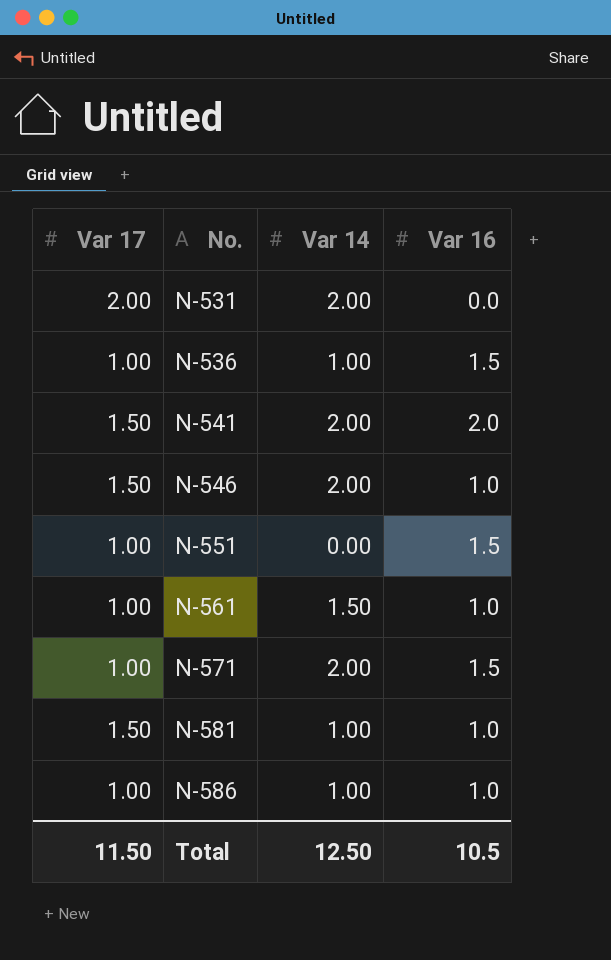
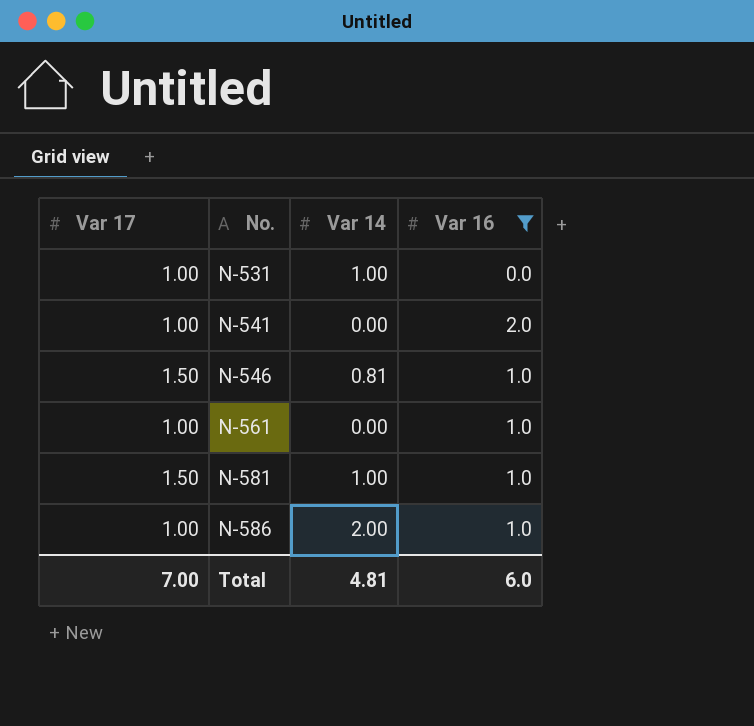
filter: none -> Var 16 != 1.5
N-531 | Var 17: 2.00 -> 1.00
N-531 | Var 14: 2.00 -> 1.00
N-541 | Var 17: 1.50 -> 1.00
N-541 | Var 14: 2.00 -> 0.00
N-546 | Var 14: 2.00 -> 0.81
N-561 | Var 14: 1.50 -> 0.00
N-586 | Var 14: 1.00 -> 2.00
Total | Var 17: 11.50 -> 7.00
Total | Var 14: 12.50 -> 4.81
Total | Var 16: 10.5 -> 6.0

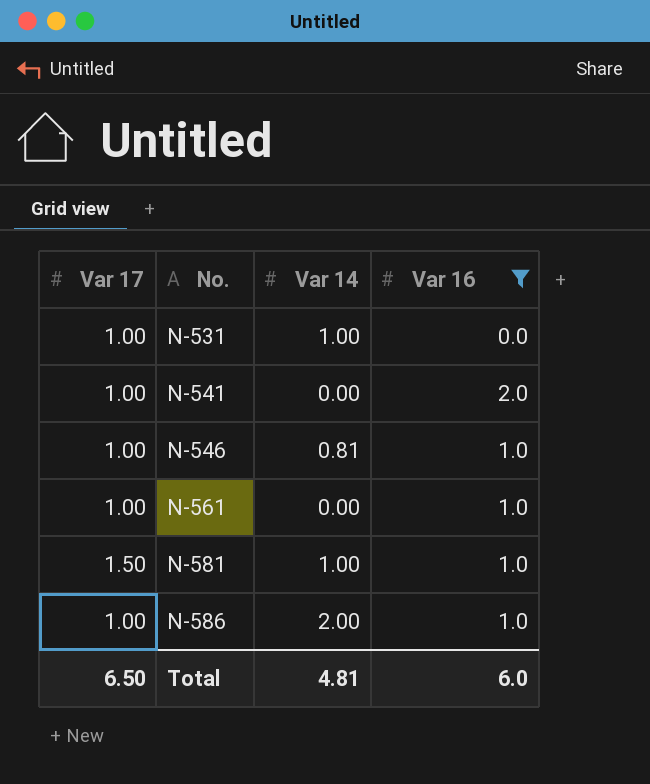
N-546 | Var 17: 1.50 -> 1.00
Total | Var 17: 7.00 -> 6.50

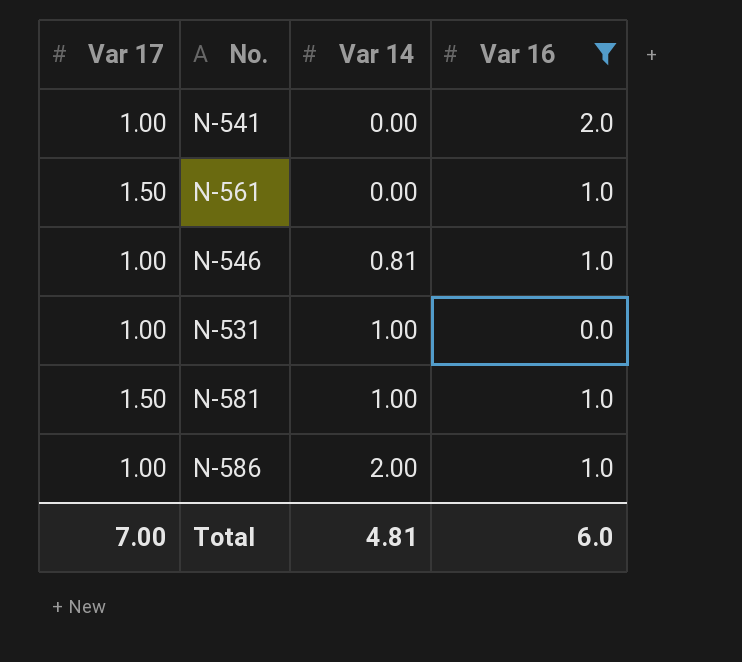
row order: No. ascending -> Var 14 ascending
N-561 | Var 17: 1.00 -> 1.50
Total | Var 17: 6.50 -> 7.00

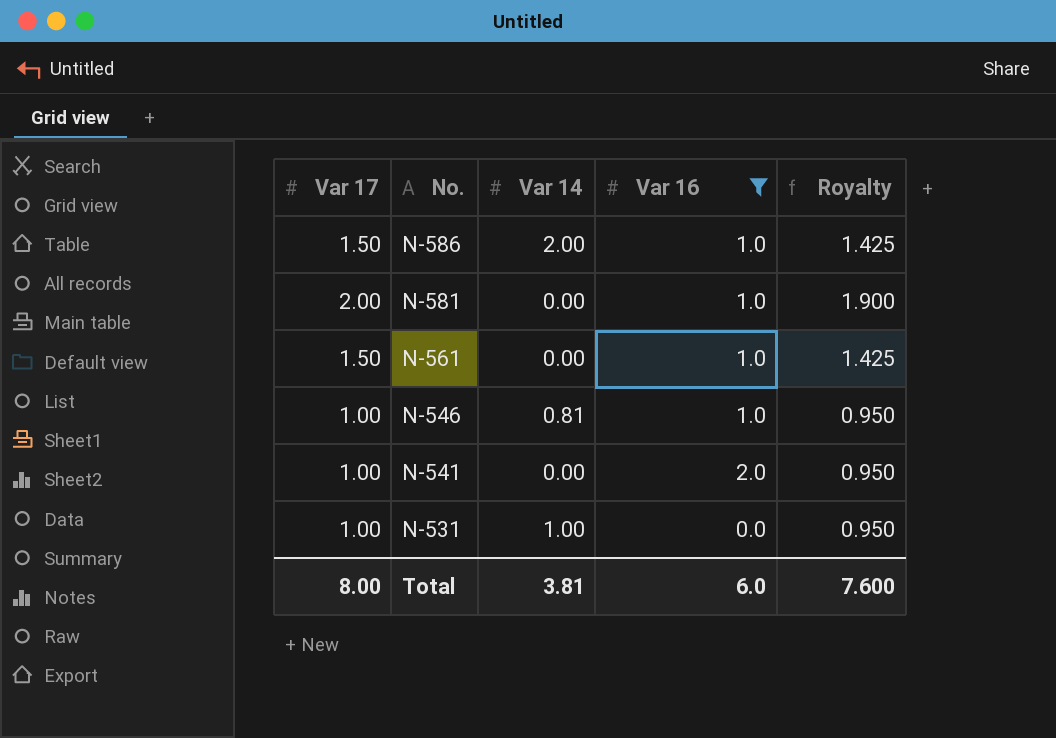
row order: Var 14 ascending -> No. descending
column Royalty | formula: none -> [Var 17] * 0.95
N-586 | Var 17: 1.00 -> 1.50
N-581 | Var 17: 1.50 -> 2.00
N-581 | Var 14: 1.00 -> 0.00
Total | Var 17: 7.00 -> 8.00
Total | Var 14: 4.81 -> 3.81

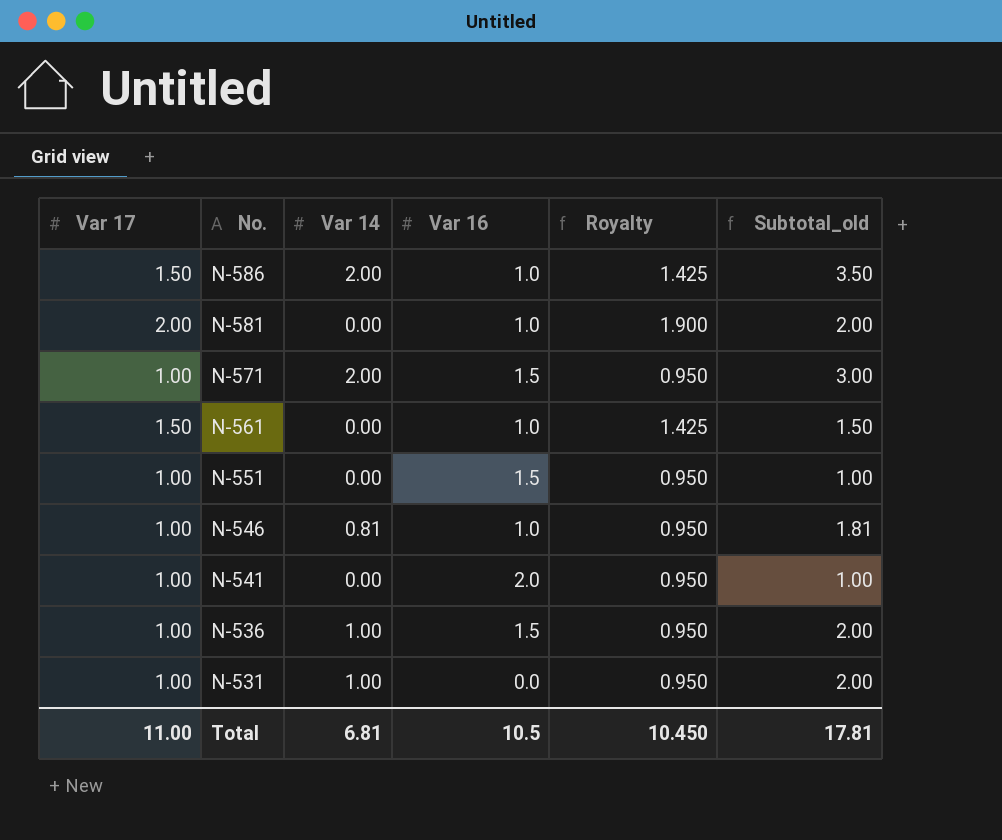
filter: Var 16 != 1.5 -> none
column Subtotal_old | formula: none -> [Var 17] + [Var 14]
Total | Var 17: 8.00 -> 11.00
Total | Var 14: 3.81 -> 6.81
Total | Var 16: 6.0 -> 10.5
Total | Royalty: 7.600 -> 10.450

